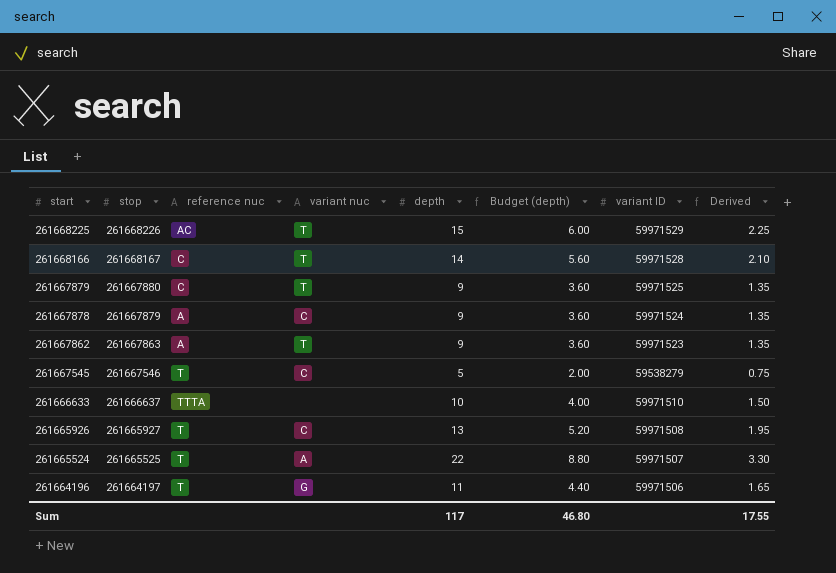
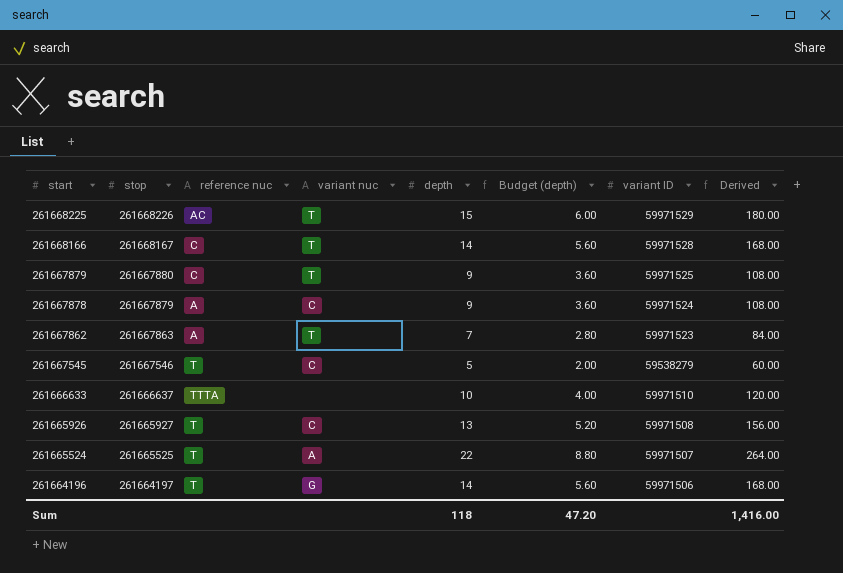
column Derived | formula: [depth] * 0.15 -> [depth] * 12
261667862 | depth: 9 -> 7
261667862 | Budget (depth): 3.60 -> 2.80
261664196 | depth: 11 -> 14
261664196 | Budget (depth): 4.40 -> 5.60
Sum | depth: 117 -> 118
Sum | Budget (depth): 46.80 -> 47.20
Sum | Derived: 17.55 -> 1,416.00

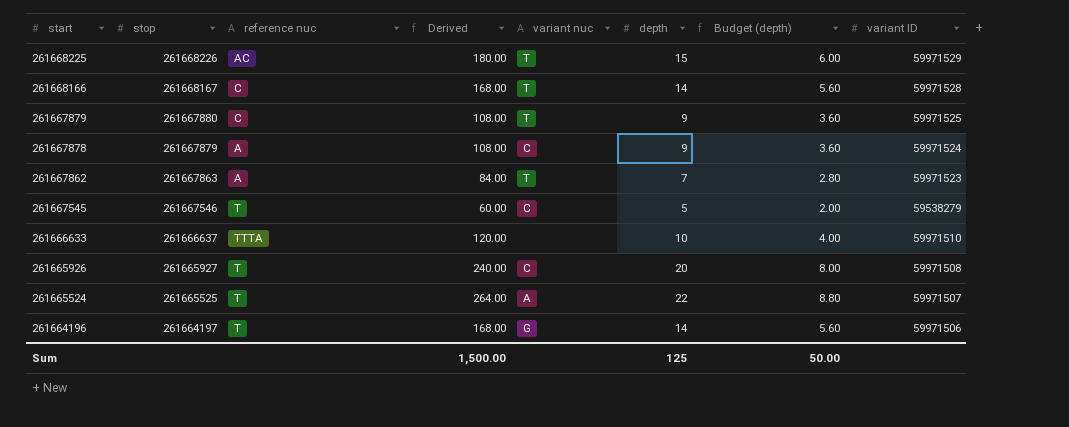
column Derived | position: 8 -> 4
261665926 | Derived: 156.00 -> 240.00
261665926 | depth: 13 -> 20
261665926 | Budget (depth): 5.20 -> 8.00
Sum | Derived: 1,416.00 -> 1,500.00
Sum | depth: 118 -> 125
Sum | Budget (depth): 47.20 -> 50.00

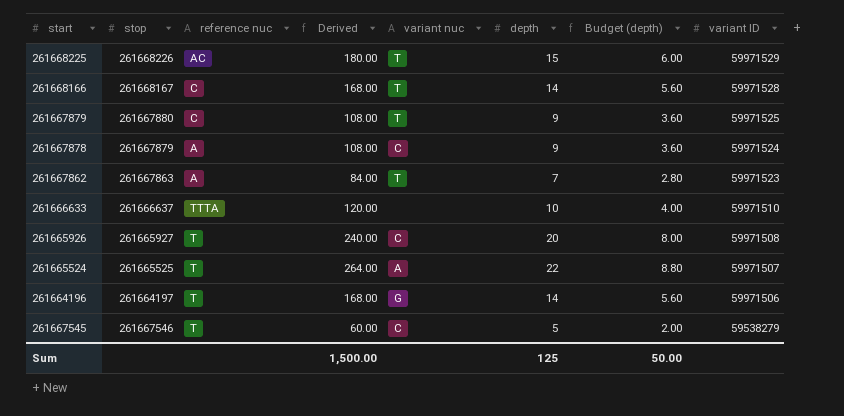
row order: start descending -> variant ID descending

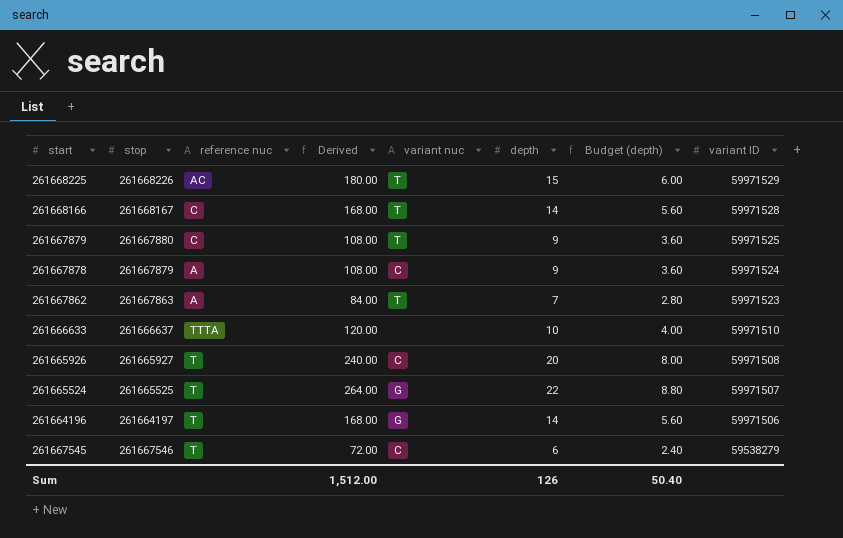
261665524 | variant nuc: A -> G
261667545 | Derived: 60.00 -> 72.00
261667545 | depth: 5 -> 6
261667545 | Budget (depth): 2.00 -> 2.40
Sum | Derived: 1,500.00 -> 1,512.00
Sum | depth: 125 -> 126
Sum | Budget (depth): 50.00 -> 50.40

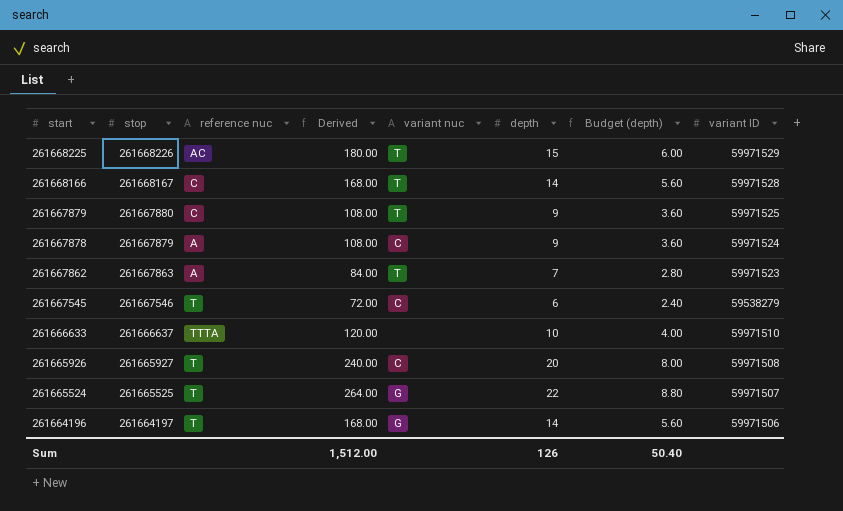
row order: variant ID descending -> start descending

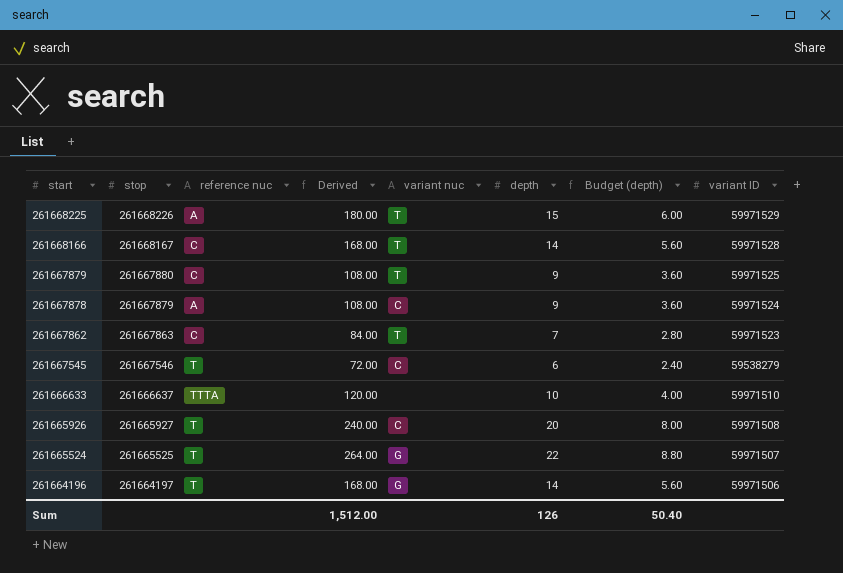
261668225 | reference nuc: AC -> A
261667862 | reference nuc: A -> C

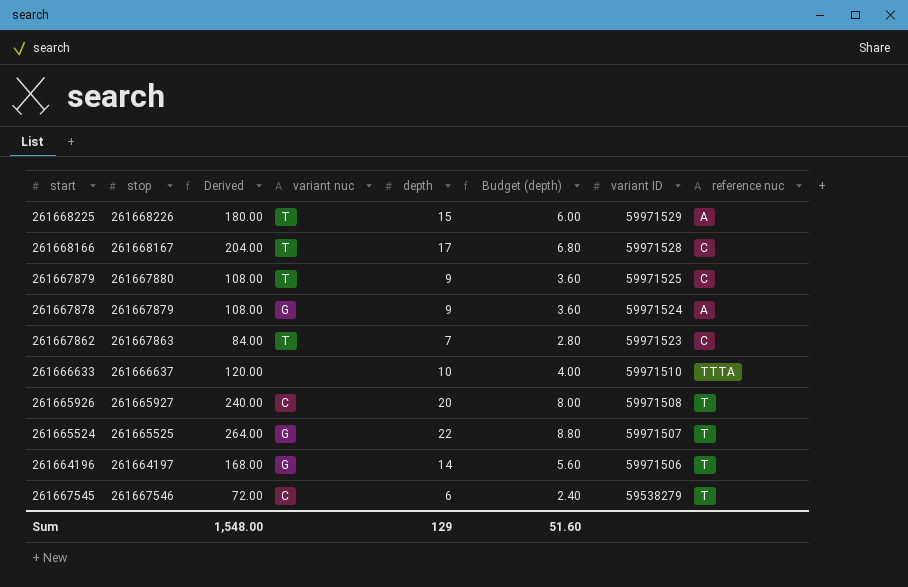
row order: start descending -> variant ID descending
column reference nuc | position: 3 -> 8
261668166 | Derived: 168.00 -> 204.00
261668166 | depth: 14 -> 17
261668166 | Budget (depth): 5.60 -> 6.80
261667878 | variant nuc: C -> G
Sum | Derived: 1,512.00 -> 1,548.00
Sum | depth: 126 -> 129
Sum | Budget (depth): 50.40 -> 51.60

